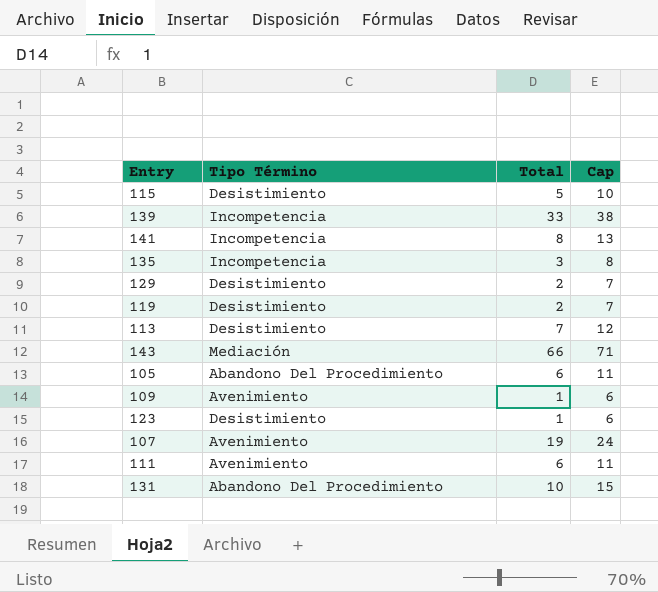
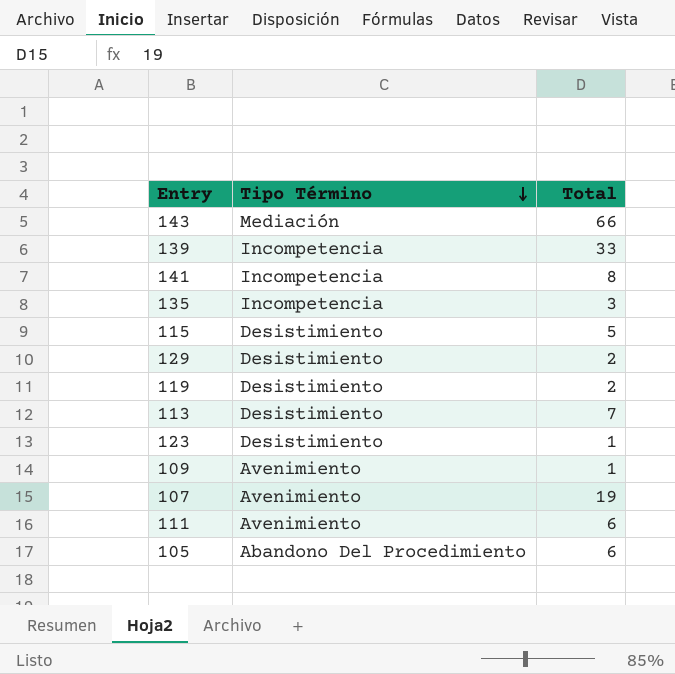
row order: none -> Tipo Término descending
column Cap | formula: [Total] + 5 -> none
row 131: Abandono Del Procedimiento | 10 | 15 -> none

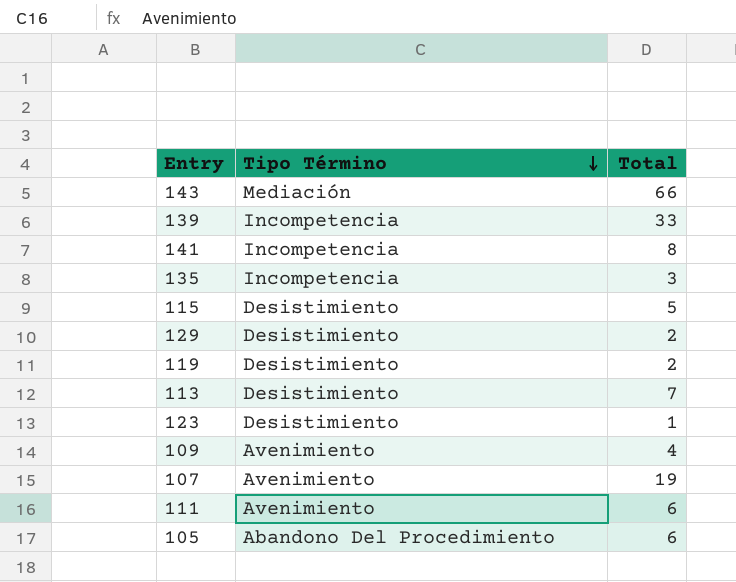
109 | Total: 1 -> 4

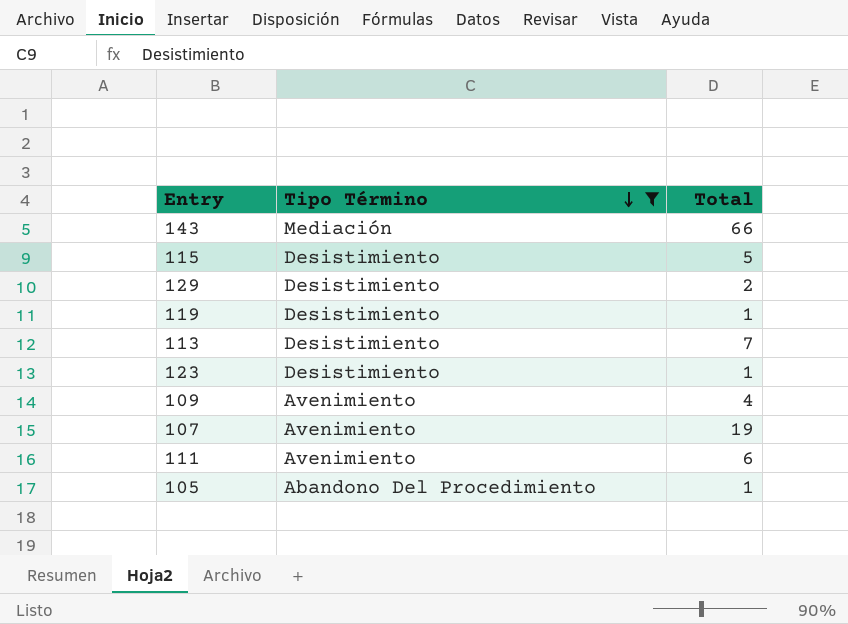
filter: none -> Tipo Término != Incompetencia
119 | Total: 2 -> 1
105 | Total: 6 -> 1

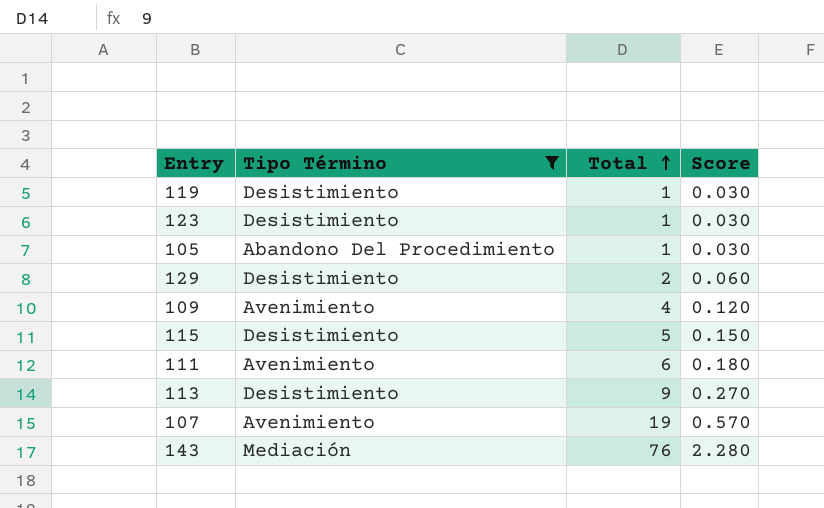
row order: Tipo Término descending -> Total ascending
column Score | formula: none -> [Total] * 0.03
113 | Total: 7 -> 9
143 | Total: 66 -> 76

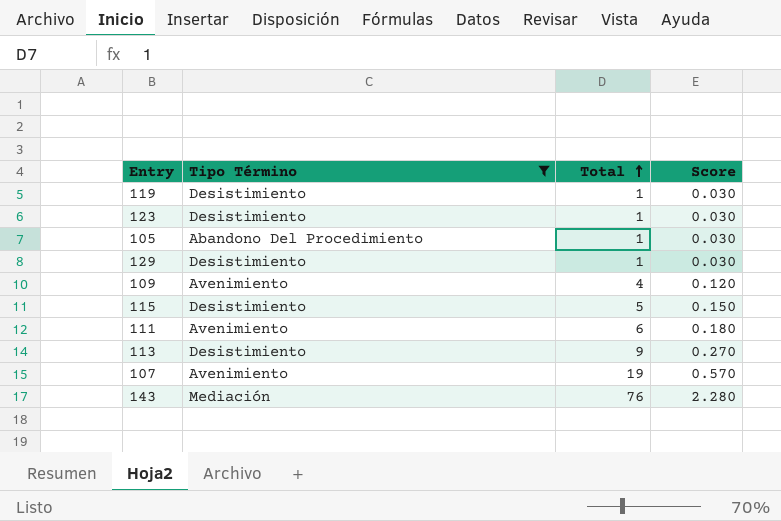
129 | Total: 2 -> 1
129 | Score: 0.060 -> 0.030

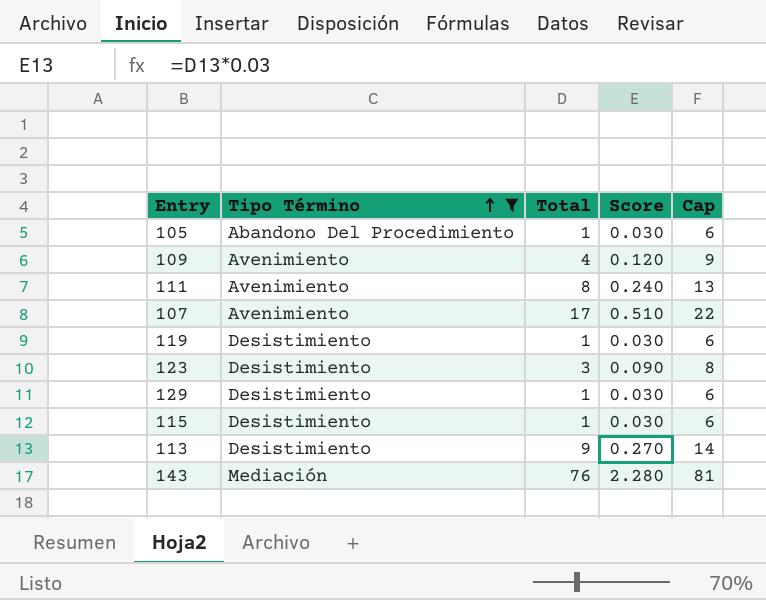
row order: Total ascending -> Tipo Término ascending
column Cap | formula: none -> [Total] + 5
111 | Total: 6 -> 8
111 | Score: 0.180 -> 0.240
107 | Total: 19 -> 17
107 | Score: 0.570 -> 0.510
123 | Total: 1 -> 3
123 | Score: 0.030 -> 0.090
115 | Total: 5 -> 1
115 | Score: 0.150 -> 0.030

